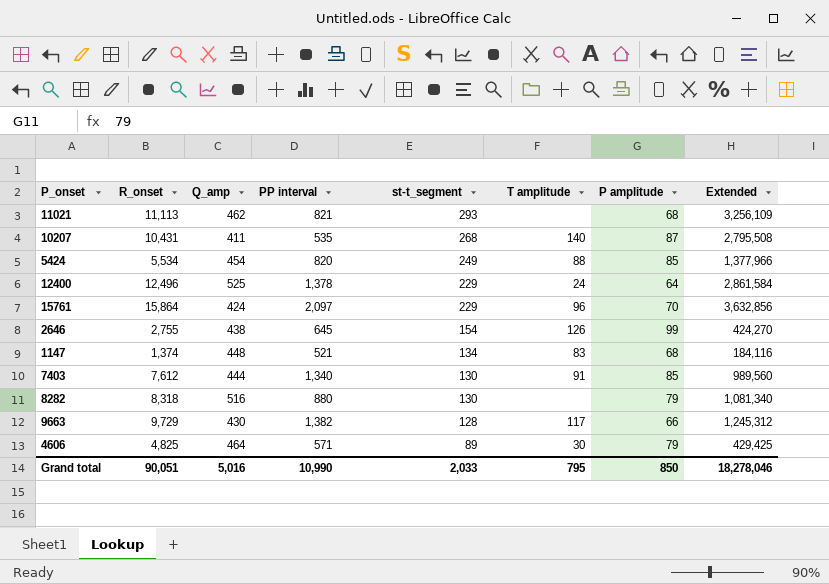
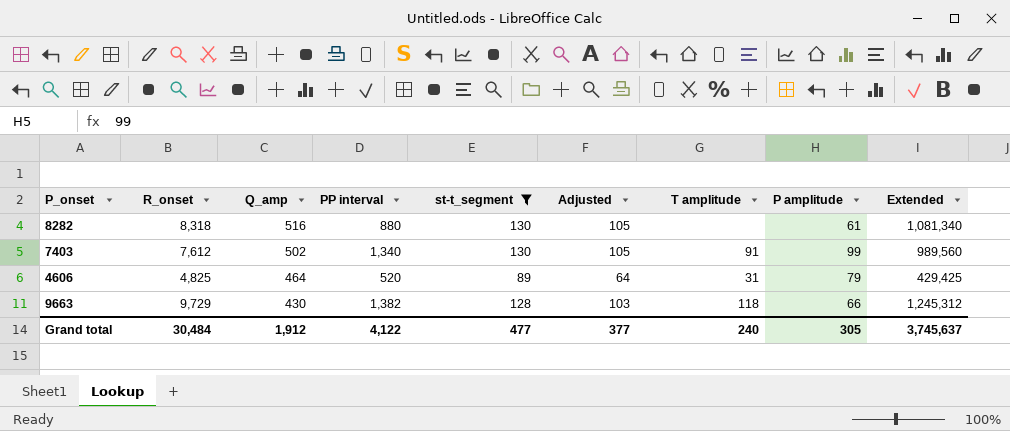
filter: none -> st-t_segment <= 130
row order: st-t_segment descending -> Q_amp descending
column Adjusted | formula: none -> [st-t_segment] - 25
8282 | P amplitude: 79 -> 61
7403 | Q_amp: 444 -> 502
7403 | P amplitude: 85 -> 99
4606 | PP interval: 571 -> 520
4606 | T amplitude: 30 -> 31
9663 | T amplitude: 117 -> 118
Grand total | R_onset: 90,051 -> 30,484
Grand total | Q_amp: 5,016 -> 1,912
Grand total | PP interval: 10,990 -> 4,122
Grand total | st-t_segment: 2,033 -> 477
Grand total | T amplitude: 795 -> 240
Grand total | P amplitude: 850 -> 305
Grand total | Extended: 18,278,046 -> 3,745,637

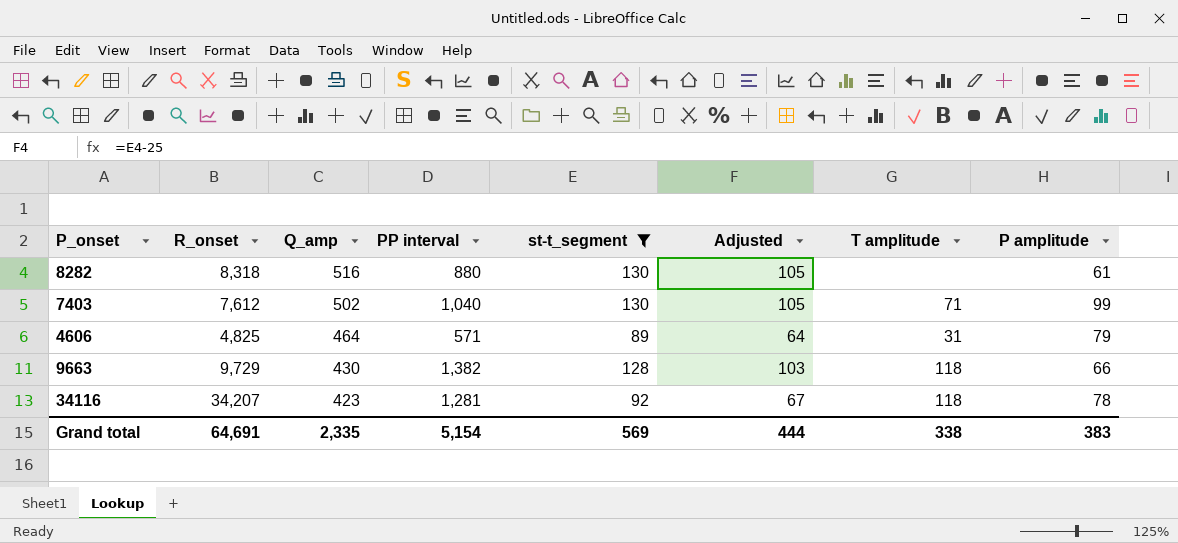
column Extended | formula: [R_onset] * [st-t_segment] -> none
7403 | PP interval: 1,340 -> 1,040
7403 | T amplitude: 91 -> 71
4606 | PP interval: 520 -> 571
row 34116: none -> 34,207 | 423 | 1,281 | 92 | 67 | 118 | 78
Grand total | R_onset: 30,484 -> 64,691
Grand total | Q_amp: 1,912 -> 2,335
Grand total | PP interval: 4,122 -> 5,154
Grand total | st-t_segment: 477 -> 569
Grand total | Adjusted: 377 -> 444
Grand total | T amplitude: 240 -> 338
Grand total | P amplitude: 305 -> 383

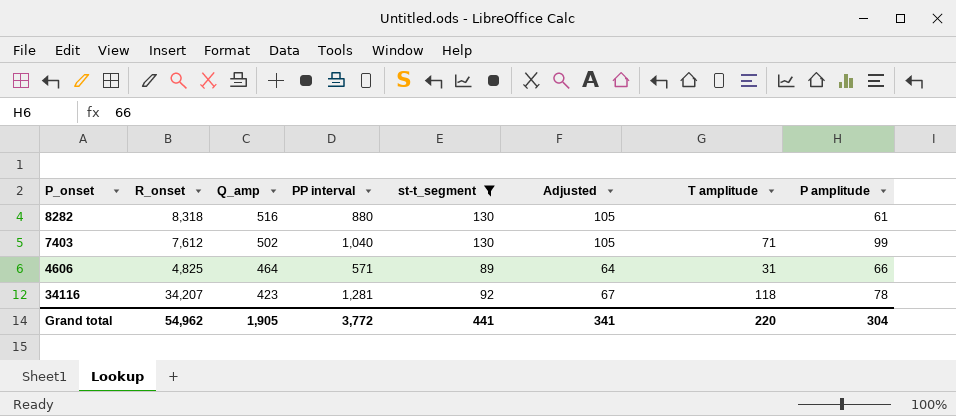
row 9663: 9,729 | 430 | 1,382 | 128 | 103 | 118 | 66 -> none
4606 | P amplitude: 79 -> 66
Grand total | R_onset: 64,691 -> 54,962
Grand total | Q_amp: 2,335 -> 1,905
Grand total | PP interval: 5,154 -> 3,772
Grand total | st-t_segment: 569 -> 441
Grand total | Adjusted: 444 -> 341
Grand total | T amplitude: 338 -> 220
Grand total | P amplitude: 383 -> 304

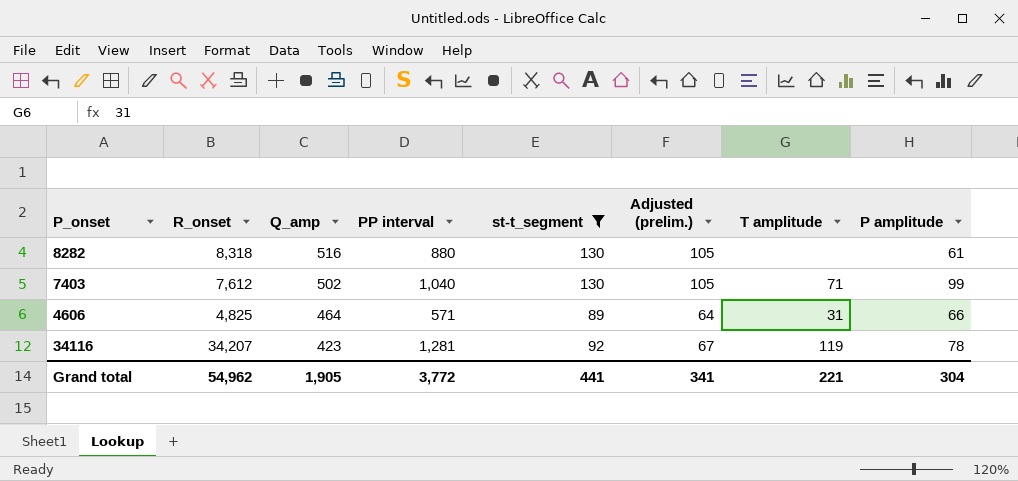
column name: Adjusted -> Adjusted (prelim.)
34116 | T amplitude: 118 -> 119
Grand total | T amplitude: 220 -> 221

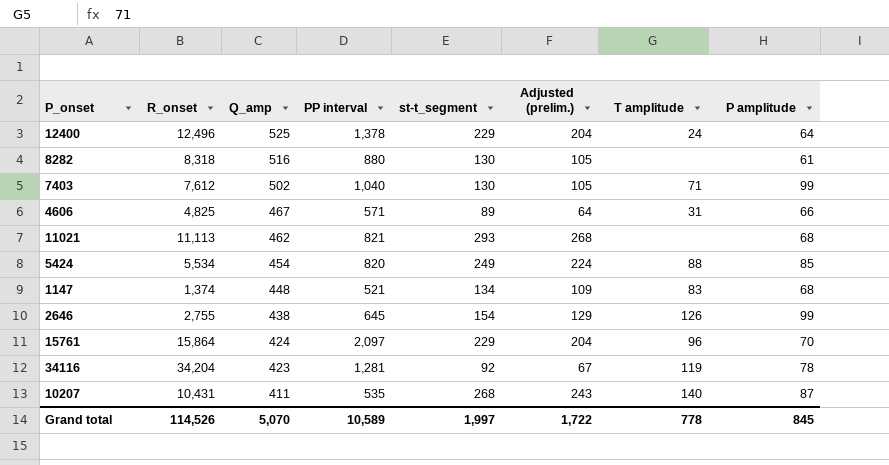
filter: st-t_segment <= 130 -> none
4606 | Q_amp: 464 -> 467
34116 | R_onset: 34,207 -> 34,204
Grand total | R_onset: 54,962 -> 114,526
Grand total | Q_amp: 1,905 -> 5,070
Grand total | PP interval: 3,772 -> 10,589
Grand total | st-t_segment: 441 -> 1,997
Grand total | Adjusted (prelim.): 341 -> 1,722
Grand total | T amplitude: 221 -> 778
Grand total | P amplitude: 304 -> 845

